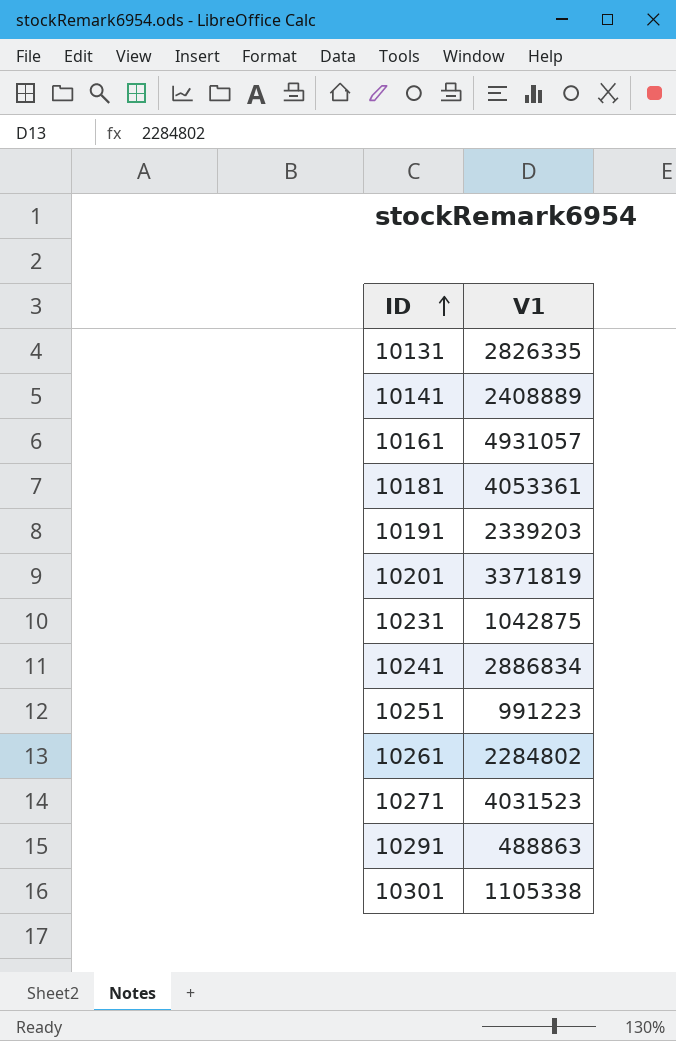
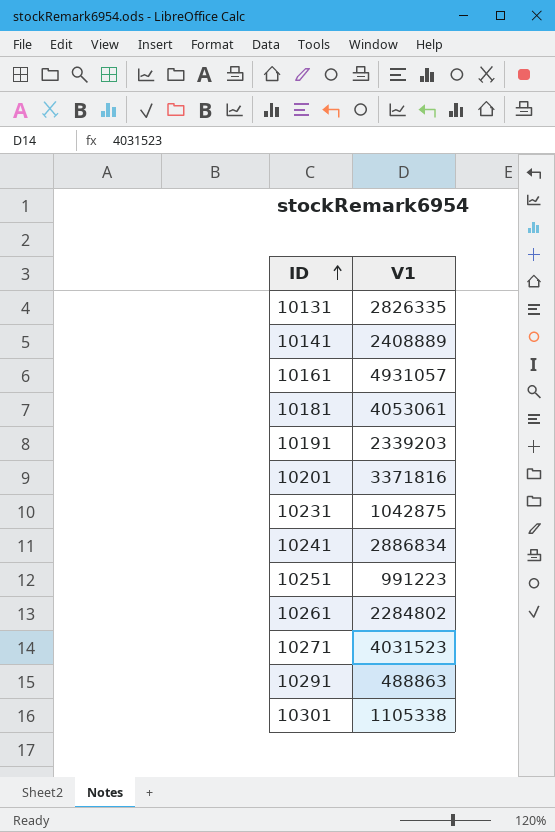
10181 | V1: 4053361 -> 4053061
10201 | V1: 3371819 -> 3371816

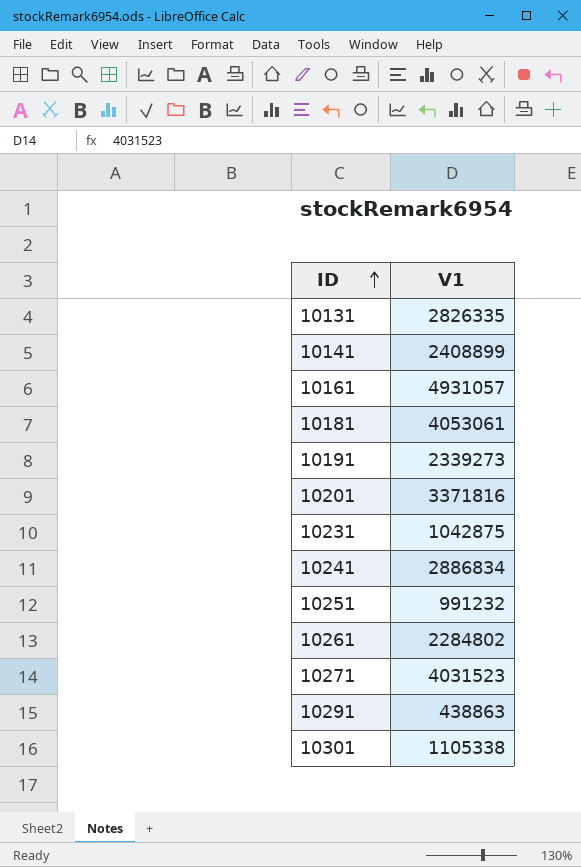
10141 | V1: 2408889 -> 2408899
10191 | V1: 2339203 -> 2339273
10251 | V1: 991223 -> 991232
10291 | V1: 488863 -> 438863

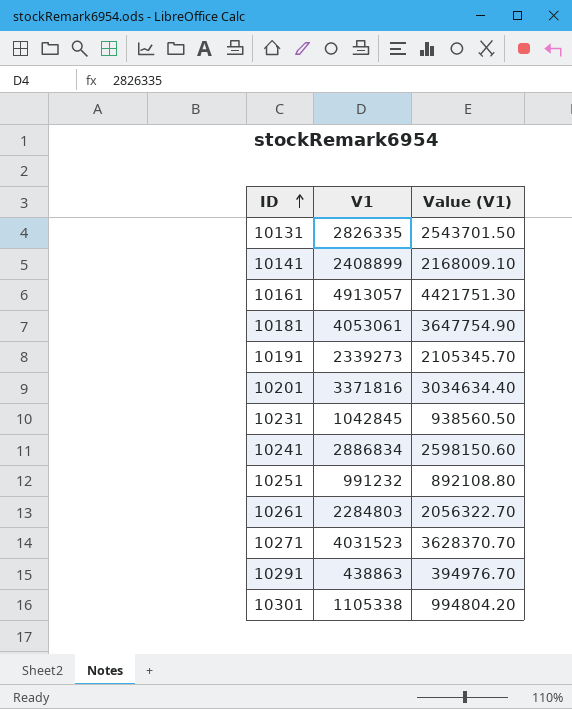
column Value (V1) | formula: none -> [V1] * 0.9
10161 | V1: 4931057 -> 4913057
10231 | V1: 1042875 -> 1042845
10261 | V1: 2284802 -> 2284803

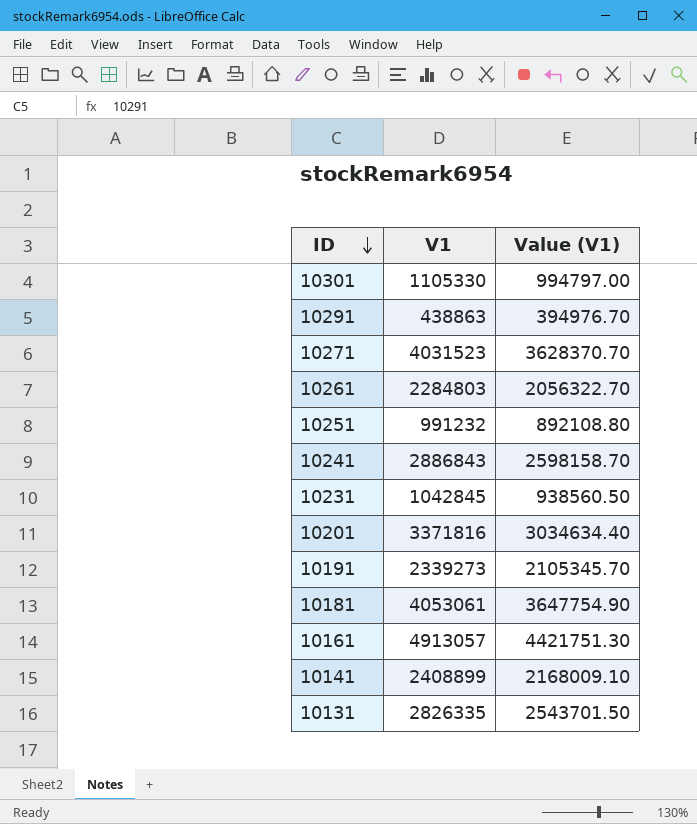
row order: ID ascending -> ID descending
10301 | V1: 1105338 -> 1105330
10301 | Value (V1): 994804.20 -> 994797.00
10241 | V1: 2886834 -> 2886843
10241 | Value (V1): 2598150.60 -> 2598158.70

